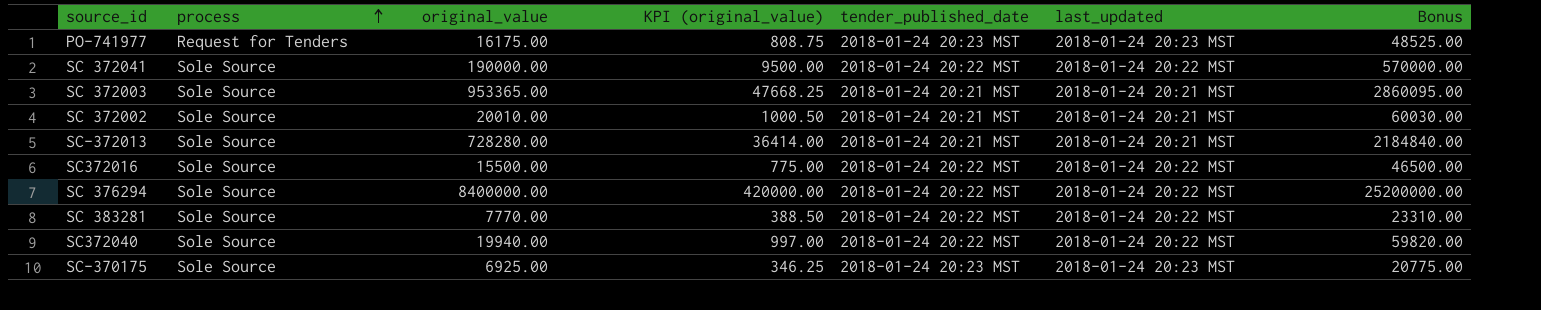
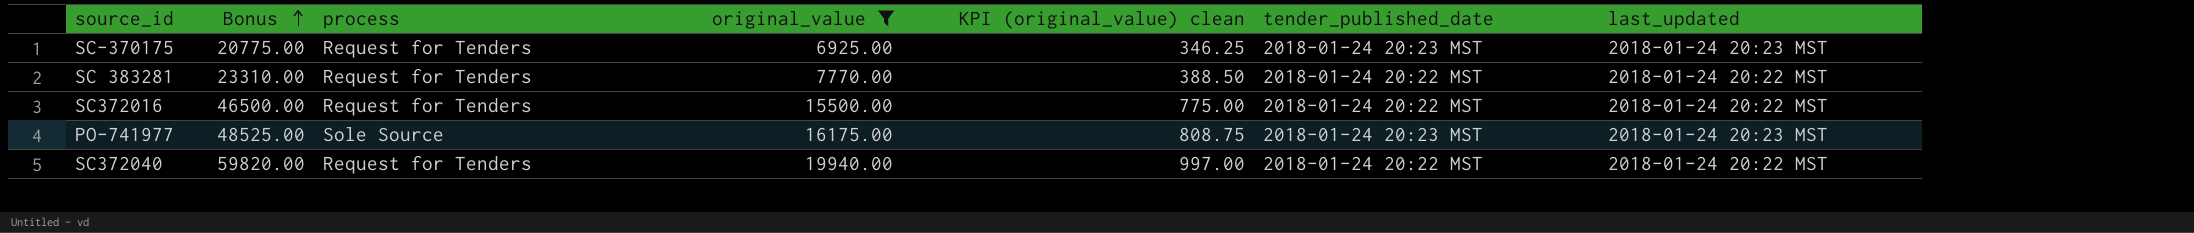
filter: none -> original_value <= 19940.00
row order: process ascending -> Bonus ascending
column Bonus | position: 7 -> 2
column name: KPI (original_value) -> KPI (original_value) clean
SC-370175 | process: Sole Source -> Request for Tenders
SC 383281 | process: Sole Source -> Request for Tenders
SC372016 | process: Sole Source -> Request for Tenders
PO-741977 | process: Request for Tenders -> Sole Source
SC372040 | process: Sole Source -> Request for Tenders

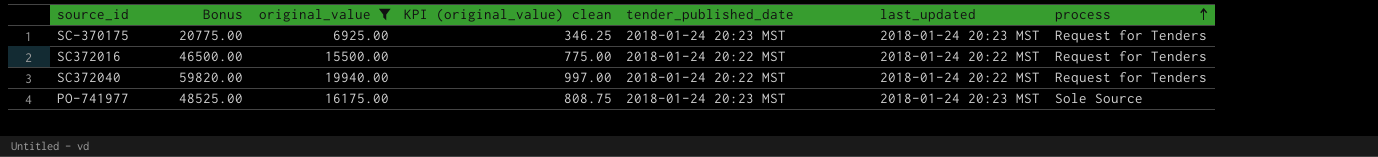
row order: Bonus ascending -> process ascending
column process | position: 3 -> 7
row SC 383281: 23310.00 | Request for Tenders | 7770.00 | 388.50 | 2018-01-24 20:22 MST | 2018-01-24 20:22 MST -> none

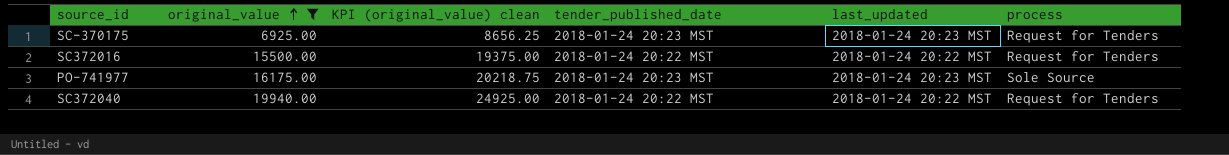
row order: process ascending -> original_value ascending
column Bonus | formula: [original_value] * 3 -> none
column KPI (original_value) clean | formula: [original_value] * 0.05 -> [original_value] * 1.25

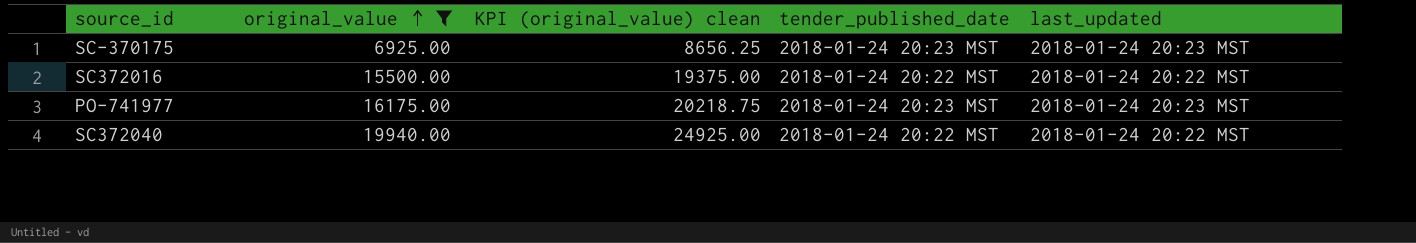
column process | position: 6 -> none

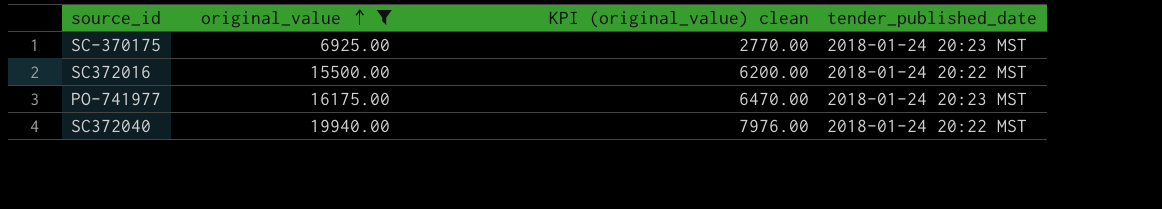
column last_updated | position: 5 -> none
column KPI (original_value) clean | formula: [original_value] * 1.25 -> [original_value] * 0.4

